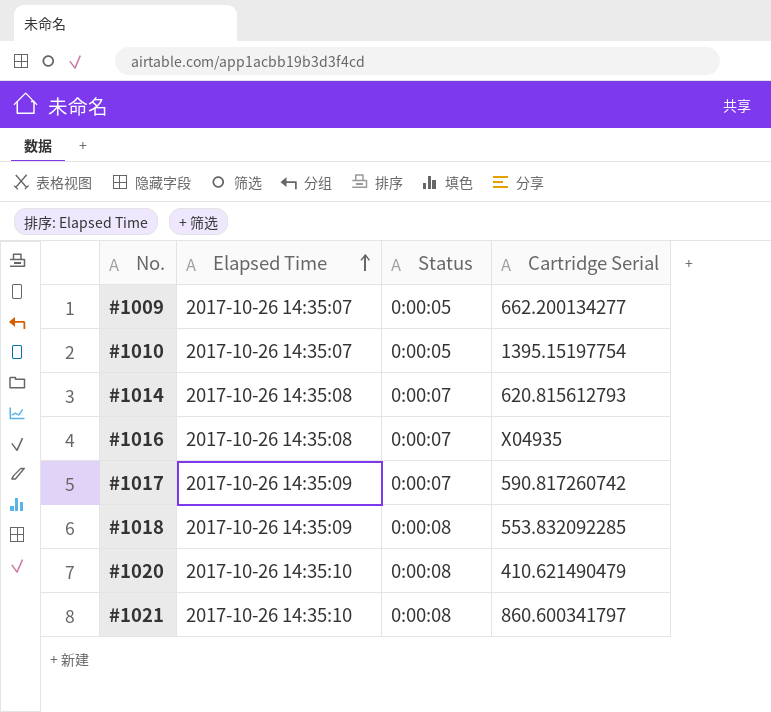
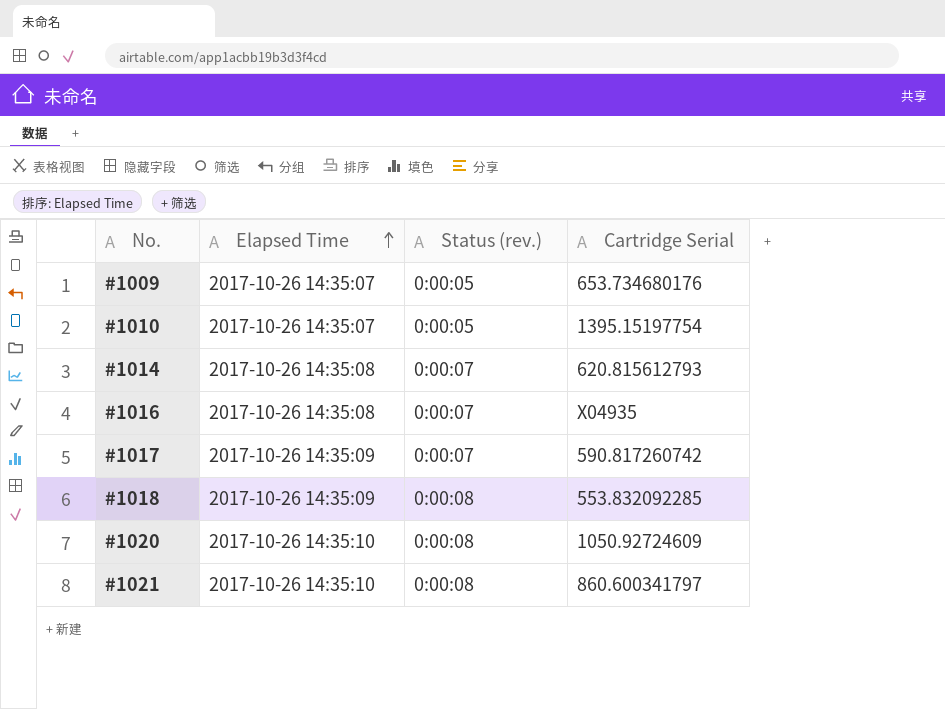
column name: Status -> Status (rev.)
#1009 | Cartridge Serial: 662.200134277 -> 653.734680176
#1020 | Cartridge Serial: 410.621490479 -> 1050.92724609

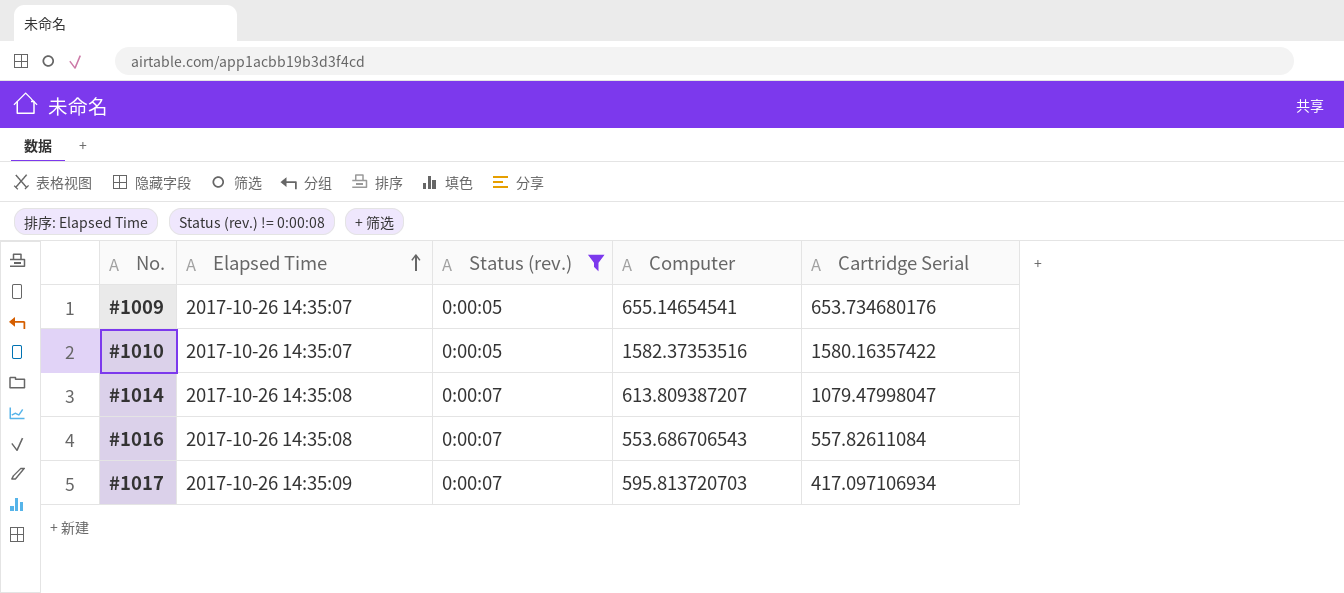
filter: none -> Status (rev.) != 0:00:08
column Computer | position: none -> 4
#1010 | Cartridge Serial: 1395.15197754 -> 1580.16357422
#1014 | Cartridge Serial: 620.815612793 -> 1079.47998047
#1016 | Cartridge Serial: X04935 -> 557.82611084
#1017 | Cartridge Serial: 590.817260742 -> 417.097106934

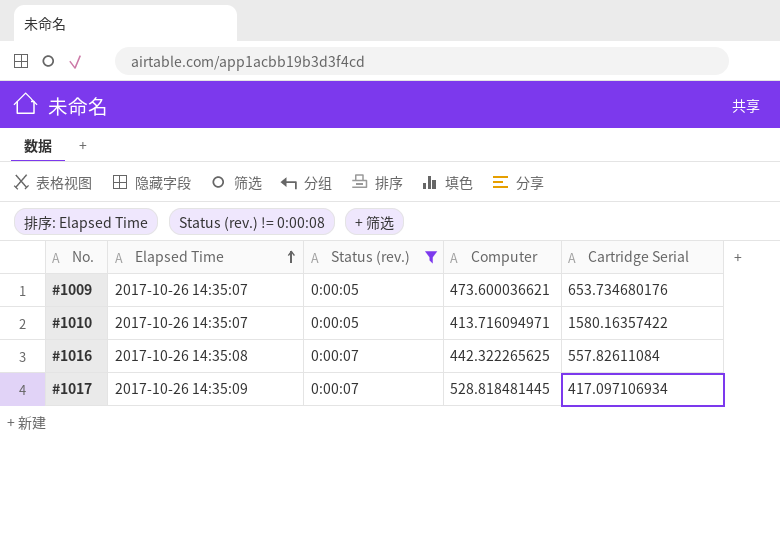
row #1014: 2017-10-26 14:35:08 | 0:00:07 | 613.809387207 | 1079.47998047 -> none
#1009 | Computer: 655.14654541 -> 473.600036621
#1010 | Computer: 1582.37353516 -> 413.716094971
#1016 | Computer: 553.686706543 -> 442.322265625
#1017 | Computer: 595.813720703 -> 528.818481445

